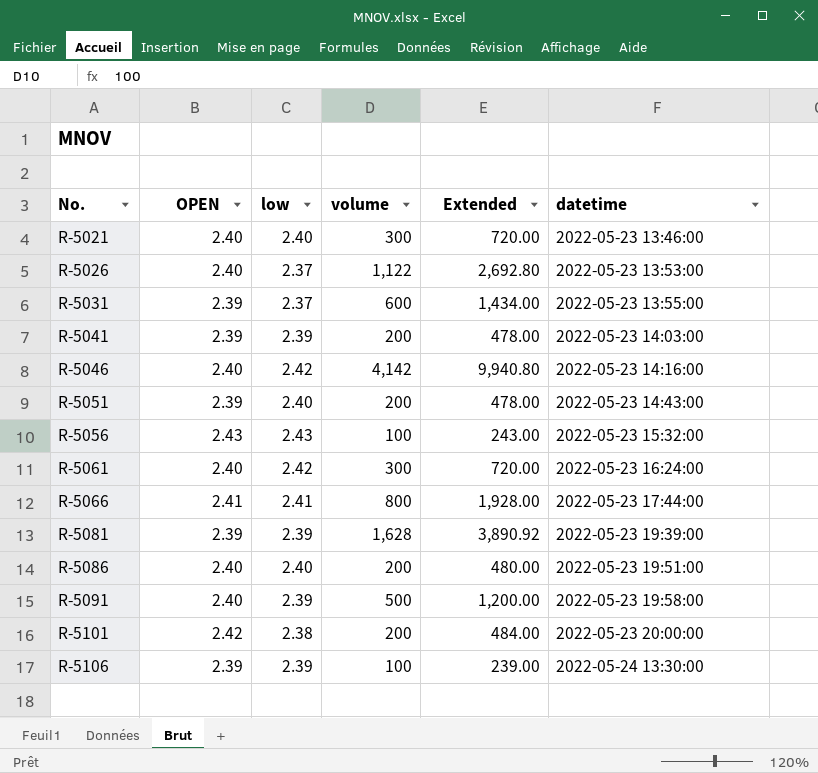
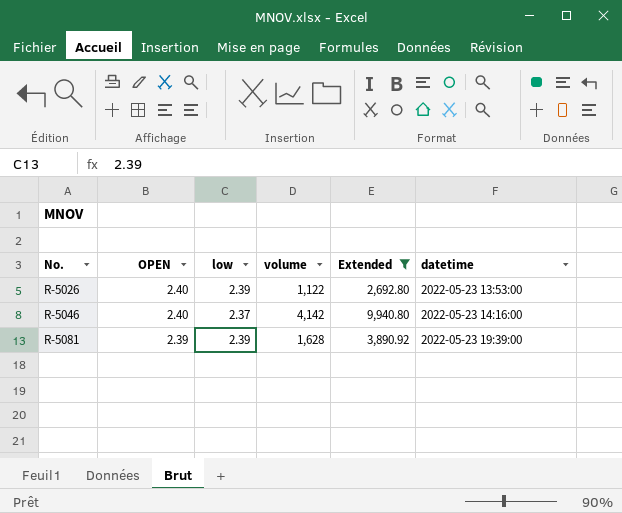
filter: none -> Extended >= 2,692.80
R-5026 | low: 2.37 -> 2.39
R-5046 | low: 2.42 -> 2.37

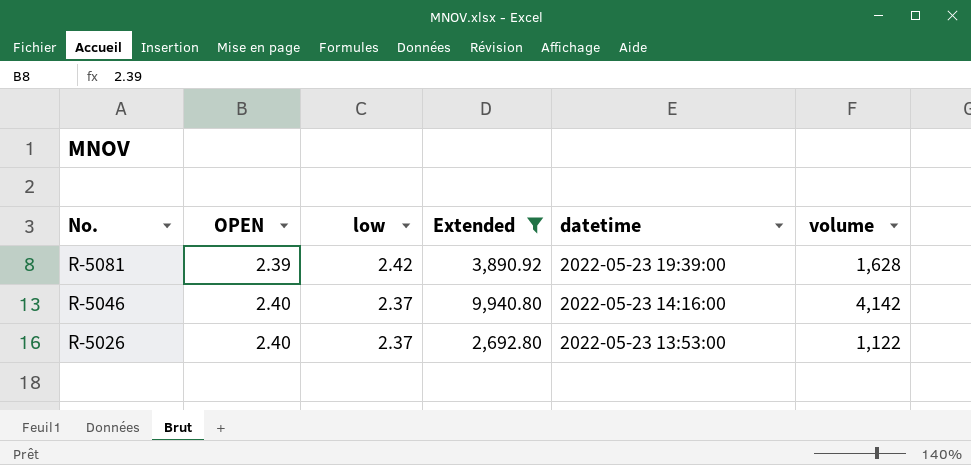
row order: No. ascending -> No. descending
column volume | position: 4 -> 6
R-5081 | low: 2.39 -> 2.42
R-5026 | low: 2.39 -> 2.37

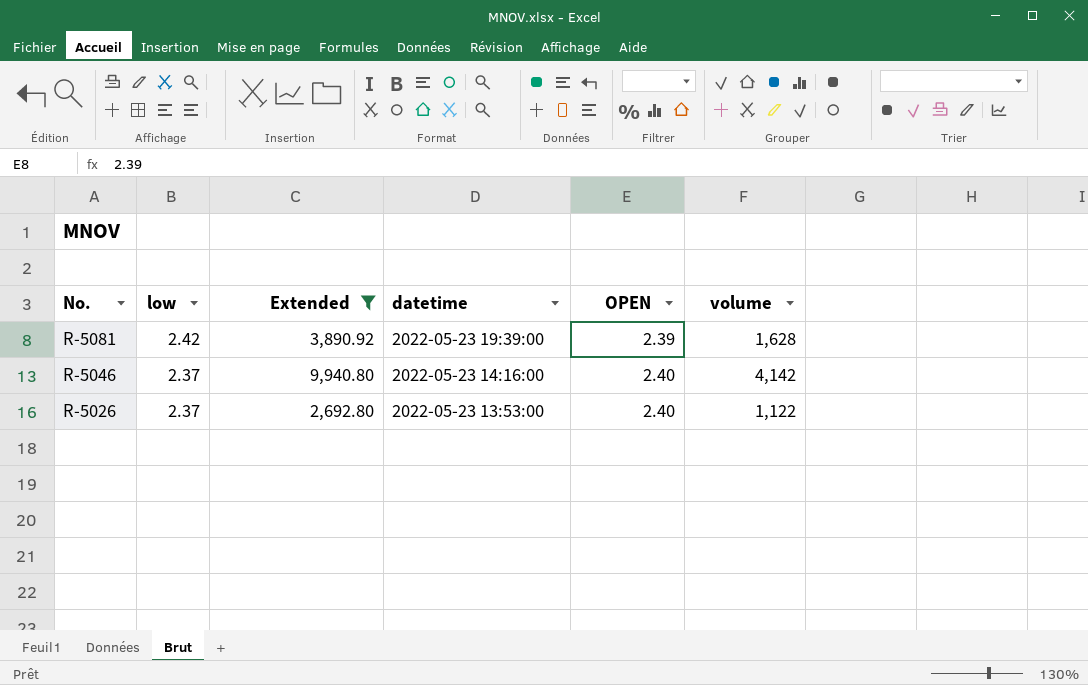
column OPEN | position: 2 -> 5

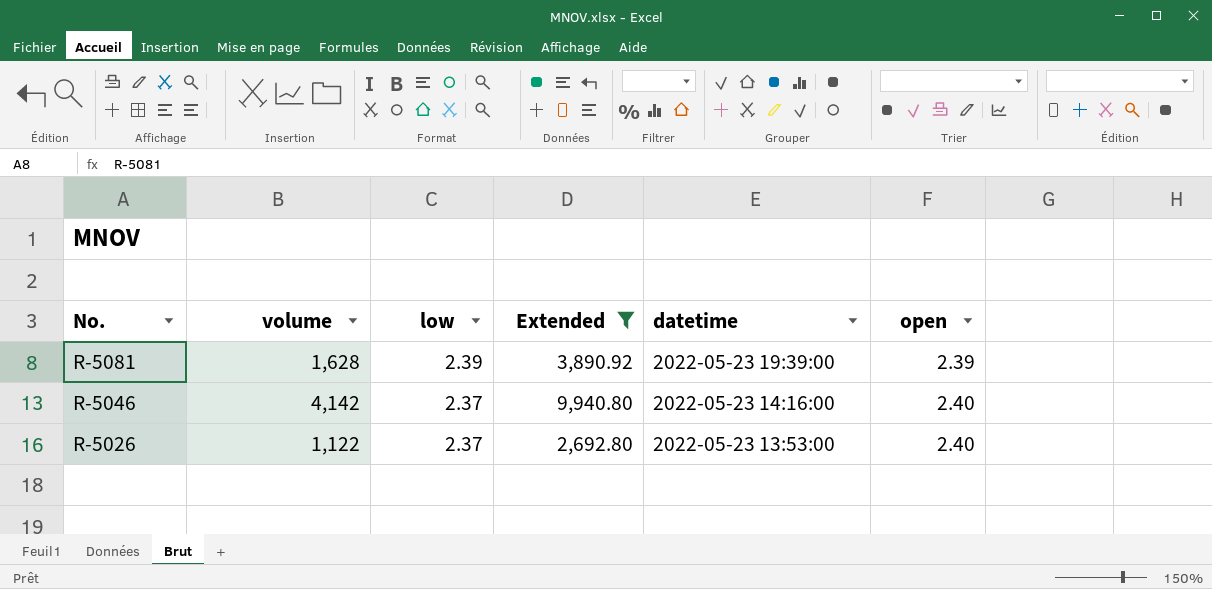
column volume | position: 6 -> 2
column name: OPEN -> open
R-5081 | low: 2.42 -> 2.39

